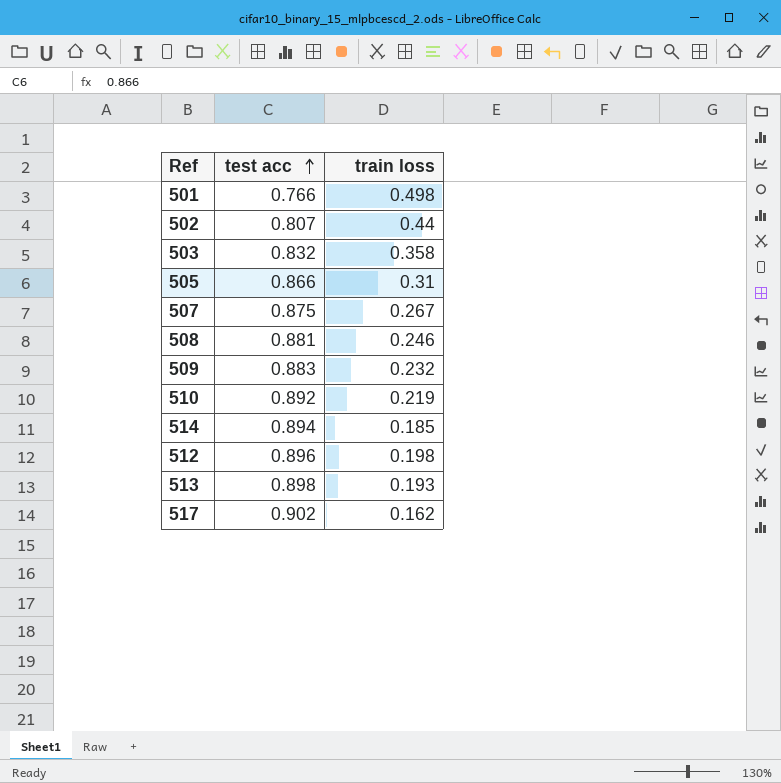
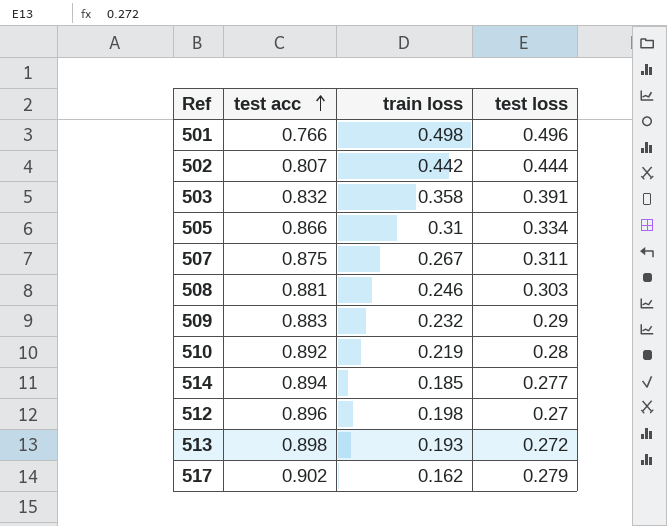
column test loss | position: none -> 4
502 | train loss: 0.44 -> 0.442

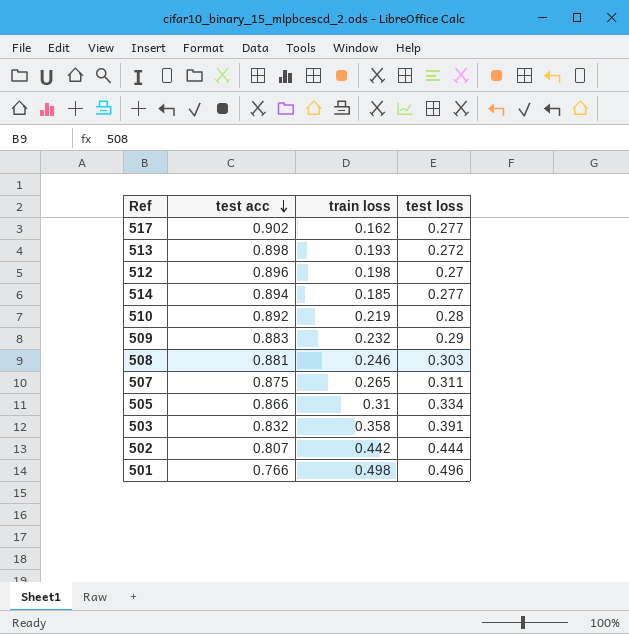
row order: test acc ascending -> test acc descending
517 | test loss: 0.279 -> 0.277
507 | train loss: 0.267 -> 0.265

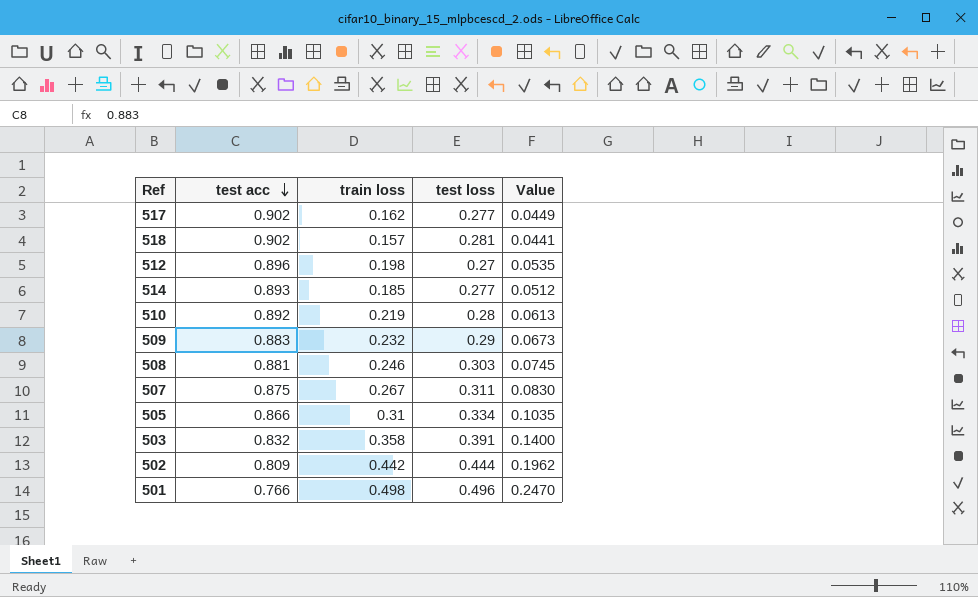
column Value | formula: none -> [train loss] * [test loss]
row 513: 0.898 | 0.193 | 0.272 -> none
row 518: none -> 0.902 | 0.157 | 0.281 | 0.0441
514 | test acc: 0.894 -> 0.893
507 | train loss: 0.265 -> 0.267
502 | test acc: 0.807 -> 0.809

